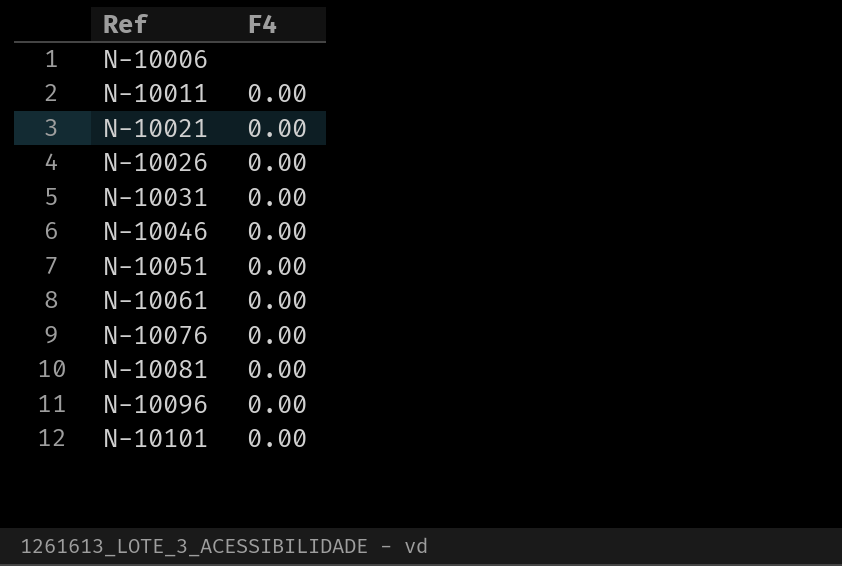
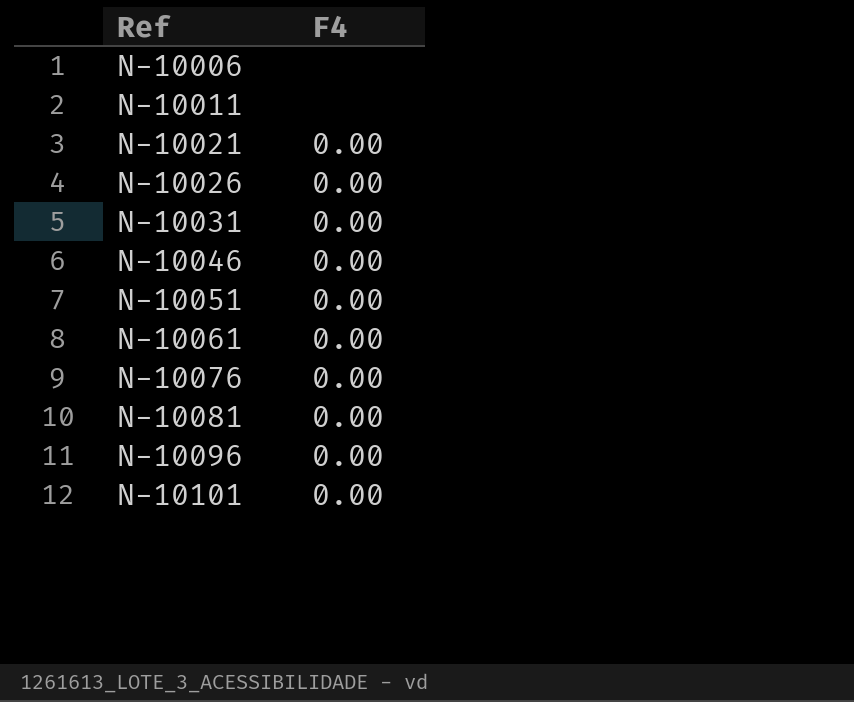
N-10011 | F4: 0.00 -> none

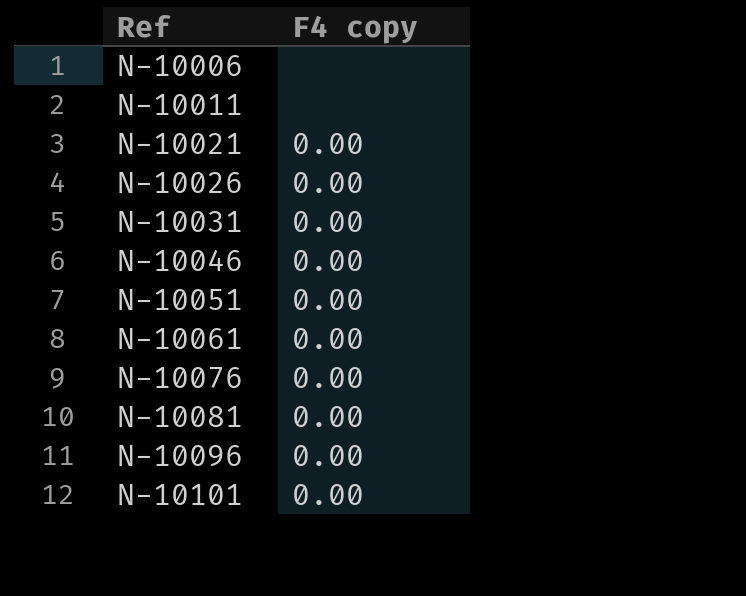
column name: F4 -> F4 copy

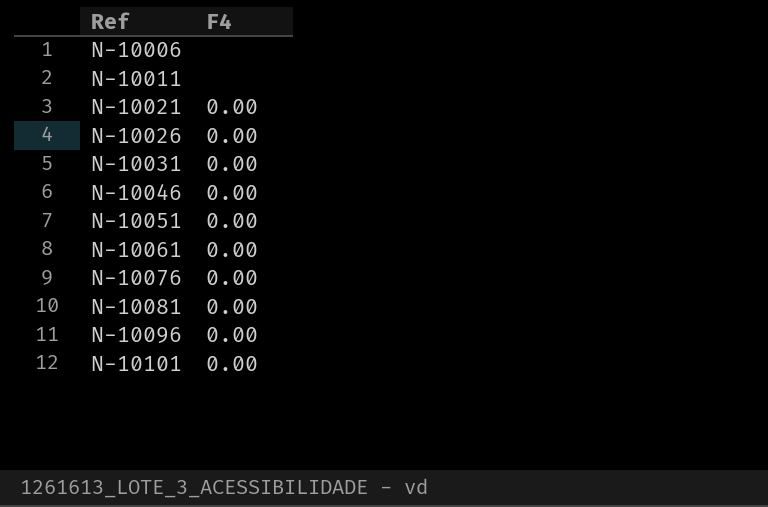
column name: F4 copy -> F4

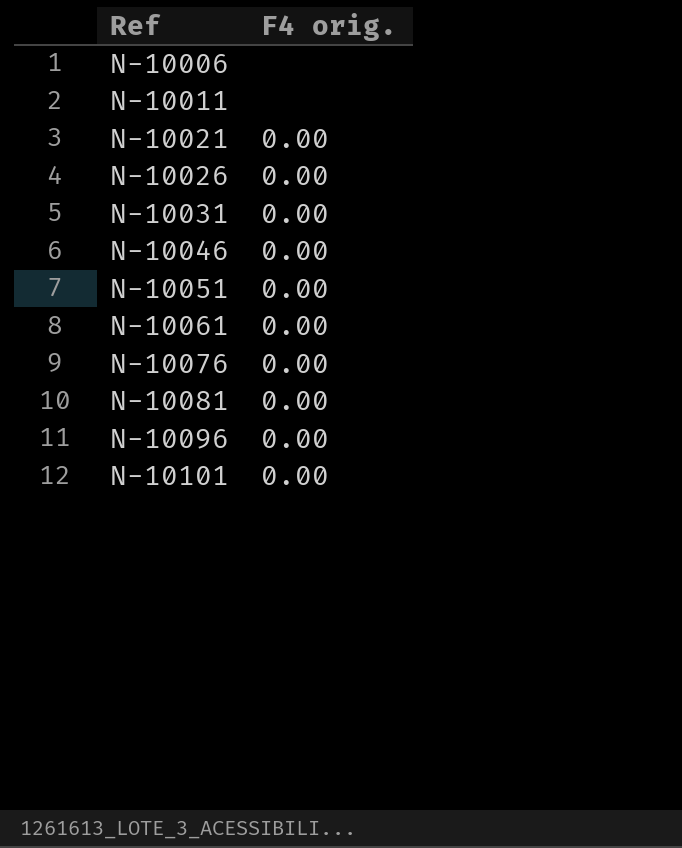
column name: F4 -> F4 orig.

